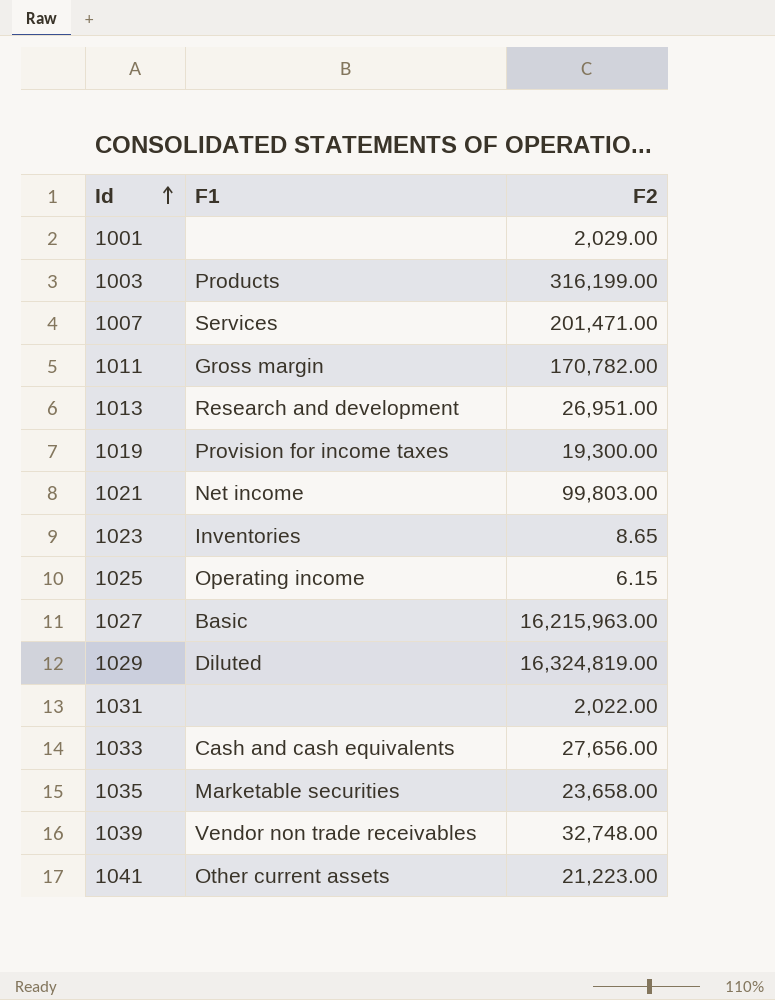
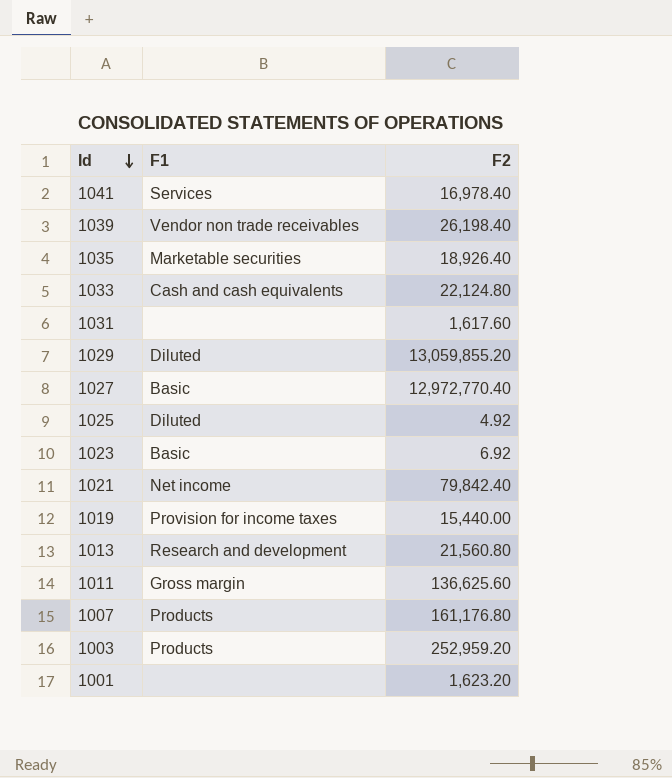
row order: Id ascending -> Id descending
1041 | F1: Other current assets -> Services
1041 | F2: 21,223.00 -> 16,978.40
1039 | F2: 32,748.00 -> 26,198.40
1035 | F2: 23,658.00 -> 18,926.40
1033 | F2: 27,656.00 -> 22,124.80
1031 | F2: 2,022.00 -> 1,617.60
1029 | F2: 16,324,819.00 -> 13,059,855.20
1027 | F2: 16,215,963.00 -> 12,972,770.40
1025 | F1: Operating income -> Diluted
1025 | F2: 6.15 -> 4.92
1023 | F1: Inventories -> Basic
1023 | F2: 8.65 -> 6.92
1021 | F2: 99,803.00 -> 79,842.40
1019 | F2: 19,300.00 -> 15,440.00
1013 | F2: 26,951.00 -> 21,560.80
1011 | F2: 170,782.00 -> 136,625.60
1007 | F1: Services -> Products
1007 | F2: 201,471.00 -> 161,176.80
1003 | F2: 316,199.00 -> 252,959.20
1001 | F2: 2,029.00 -> 1,623.20

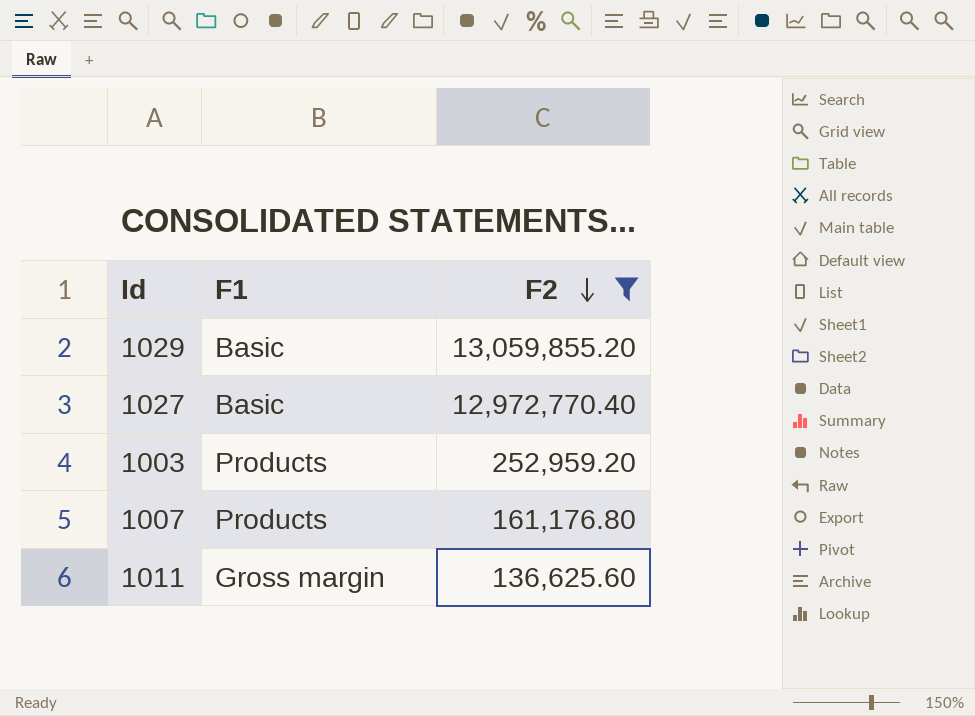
filter: none -> F2 >= 136,625.60
row order: Id descending -> F2 descending
1029 | F1: Diluted -> Basic

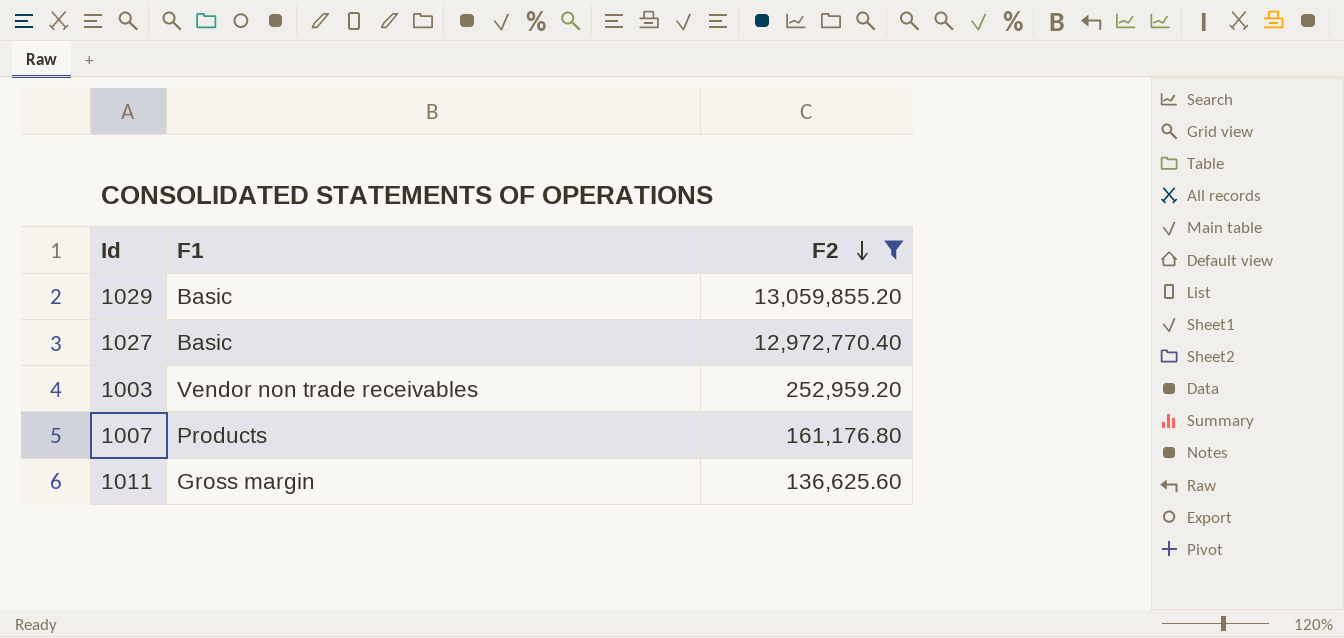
1003 | F1: Products -> Vendor non trade receivables

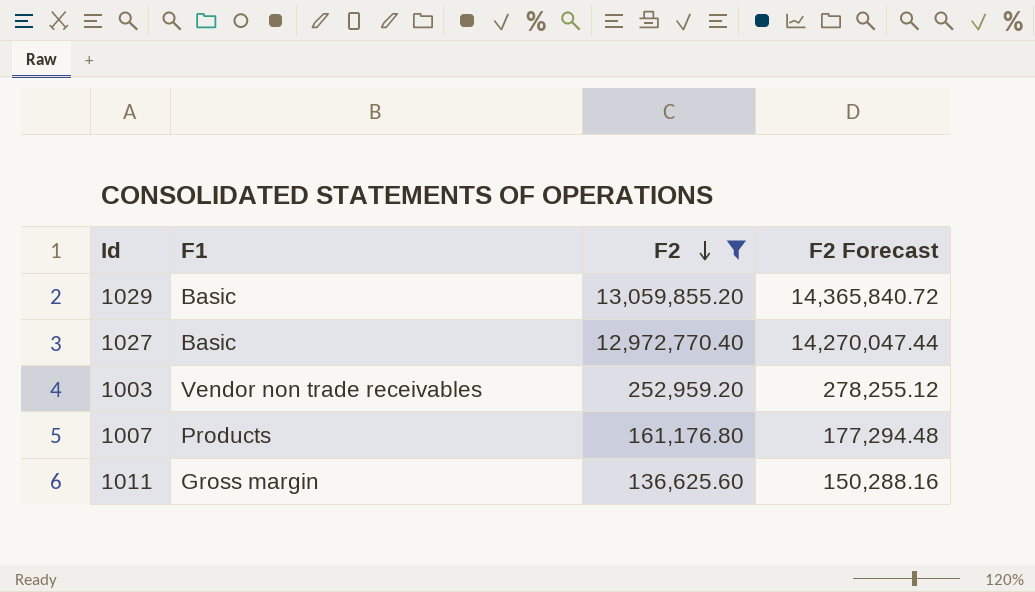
column F2 Forecast | formula: none -> [F2] * 1.1

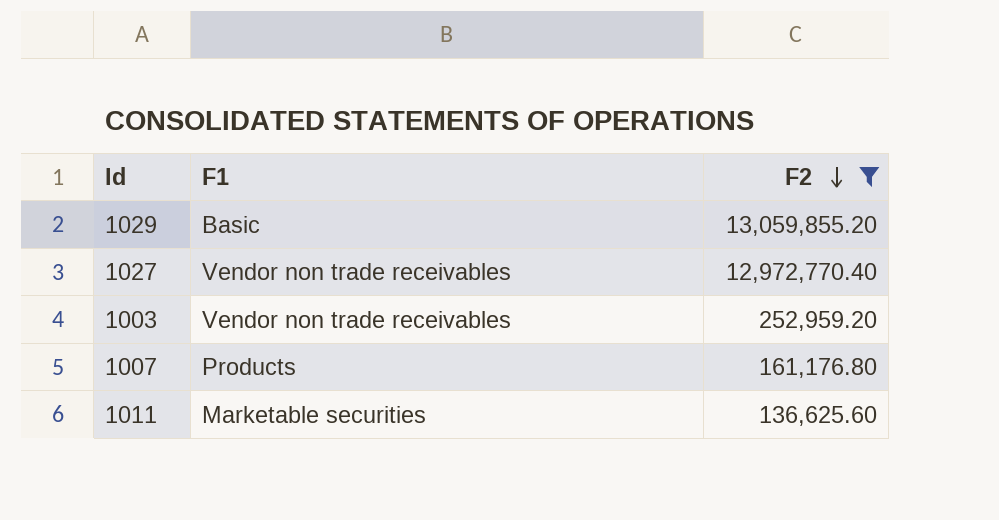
column F2 Forecast | formula: [F2] * 1.1 -> none
1027 | F1: Basic -> Vendor non trade receivables
1011 | F1: Gross margin -> Marketable securities

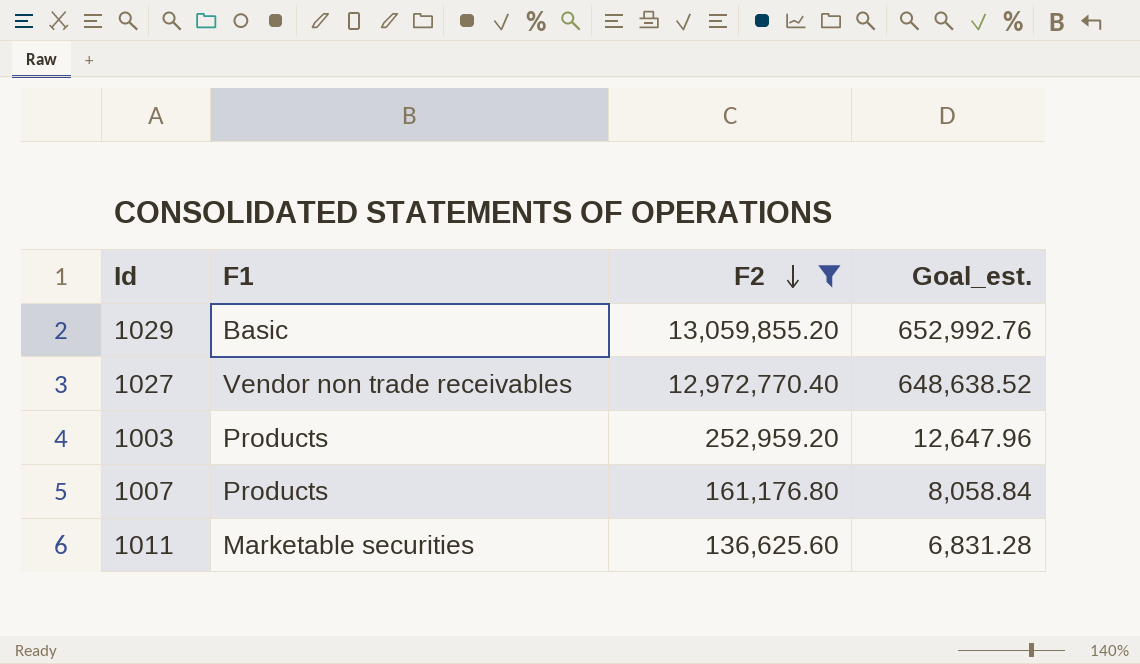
column Goal_est. | formula: none -> [F2] * 0.05
1003 | F1: Vendor non trade receivables -> Products

